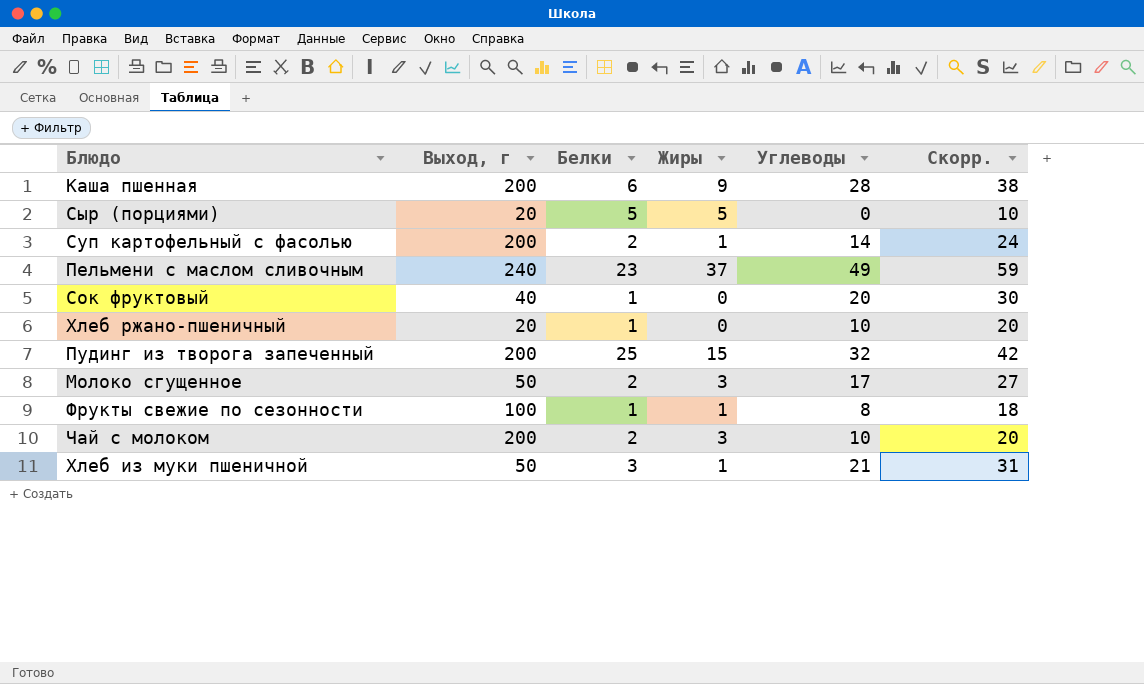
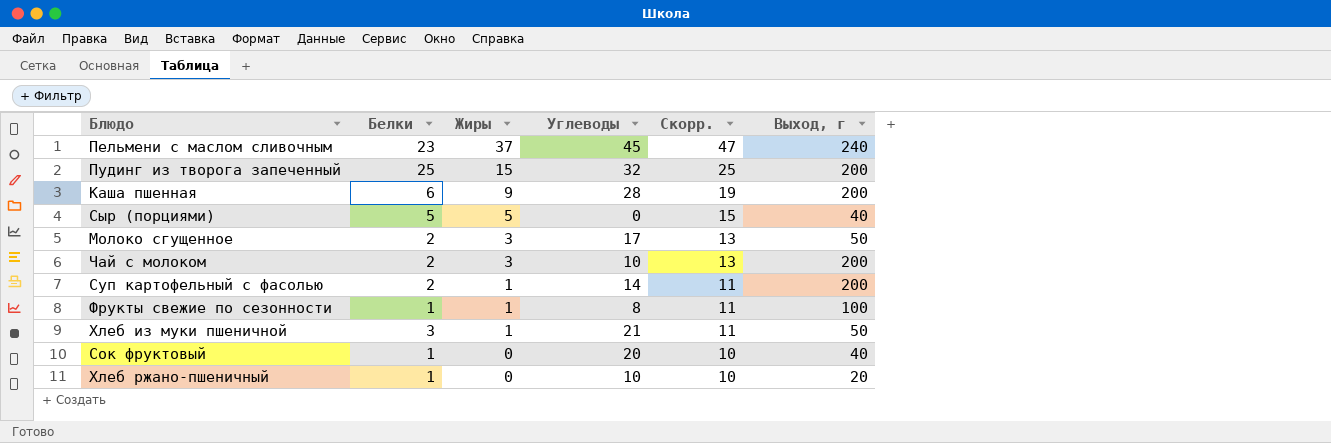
row order: none -> Жиры descending
column Скорр. | formula: [Углеводы] + 10 -> [Жиры] + 10
column Выход, г | position: 2 -> 6
Пельмени с маслом сливочным | Углеводы: 49 -> 45
Сыр (порциями) | Выход, г: 20 -> 40

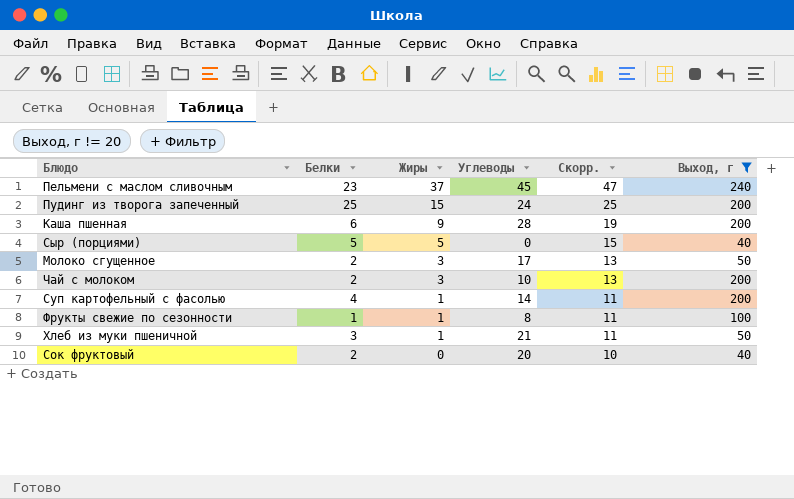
filter: none -> Выход, г != 20
Пудинг из творога запеченный | Углеводы: 32 -> 24
Суп картофельный с фасолью | Белки: 2 -> 4
Сок фруктовый | Белки: 1 -> 2

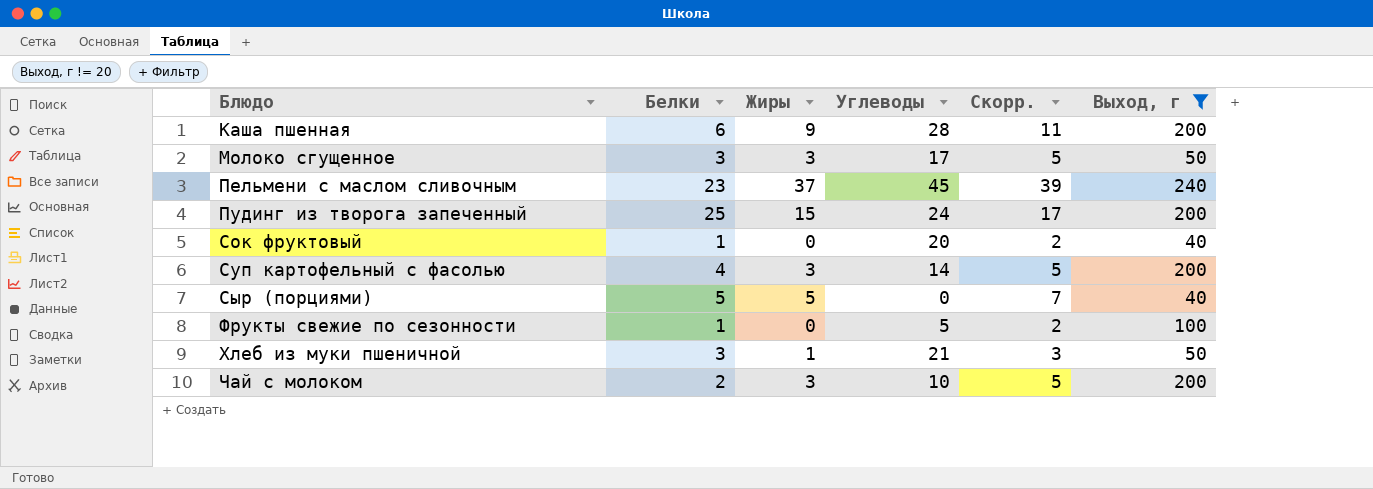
row order: Жиры descending -> Блюдо ascending
column Скорр. | formula: [Жиры] + 10 -> [Жиры] + 2
Молоко сгущенное | Белки: 2 -> 3
Сок фруктовый | Белки: 2 -> 1
Суп картофельный с фасолью | Жиры: 1 -> 3
Фрукты свежие по сезонности | Жиры: 1 -> 0
Фрукты свежие по сезонности | Углеводы: 8 -> 5

